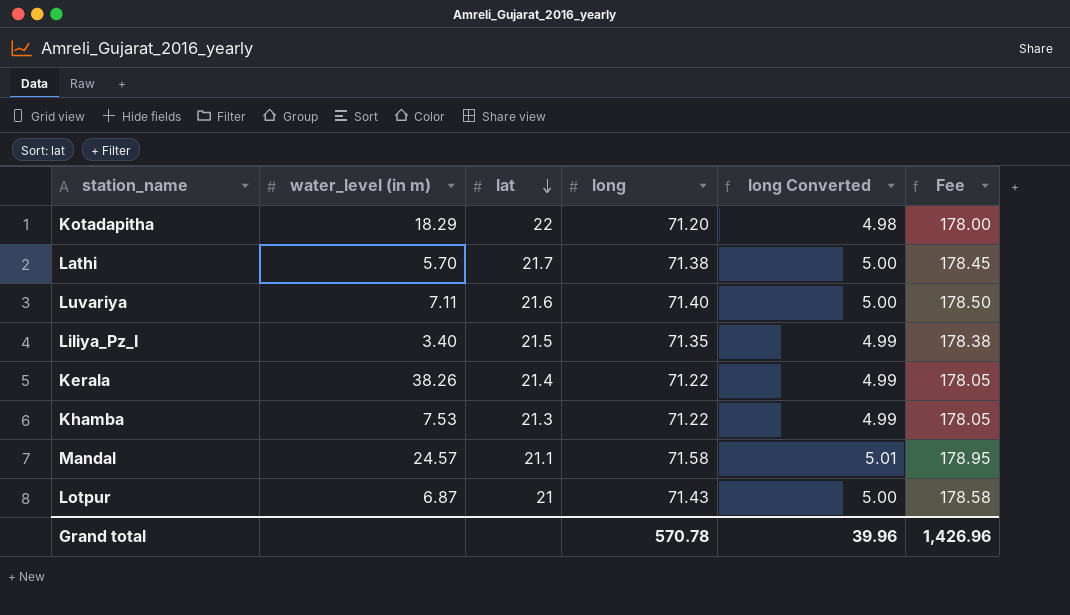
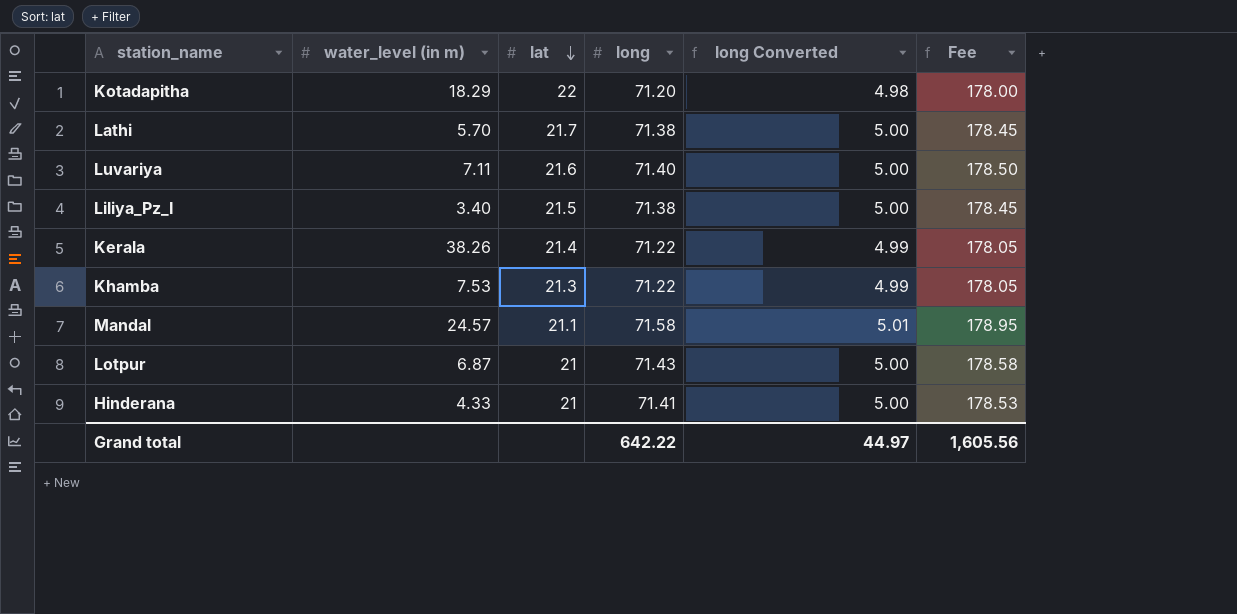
Liliya_Pz_I | long: 71.35 -> 71.38
Liliya_Pz_I | long Converted: 4.99 -> 5.00
Liliya_Pz_I | Fee: 178.38 -> 178.45
row Hinderana: none -> 4.33 | 21 | 71.41 | 5.00 | 178.53
Grand total | long: 570.78 -> 642.22
Grand total | long Converted: 39.96 -> 44.97
Grand total | Fee: 1,426.96 -> 1,605.56

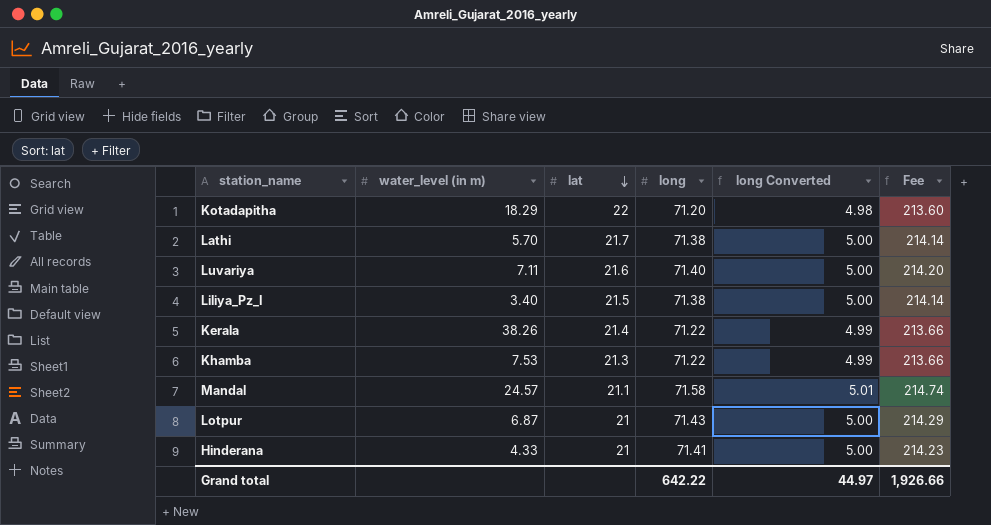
column Fee | formula: [long] * 2.5 -> [long] * 3
Grand total | Fee: 1,605.56 -> 1,926.66

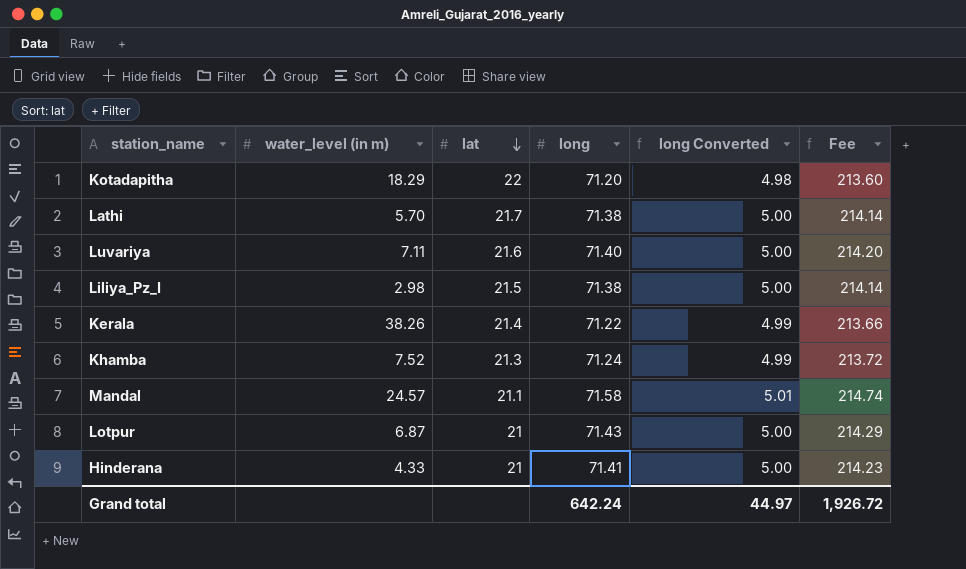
Liliya_Pz_I | water_level (in m): 3.40 -> 2.98
Khamba | water_level (in m): 7.53 -> 7.52
Khamba | long: 71.22 -> 71.24
Khamba | Fee: 213.66 -> 213.72
Grand total | long: 642.22 -> 642.24
Grand total | Fee: 1,926.66 -> 1,926.72

